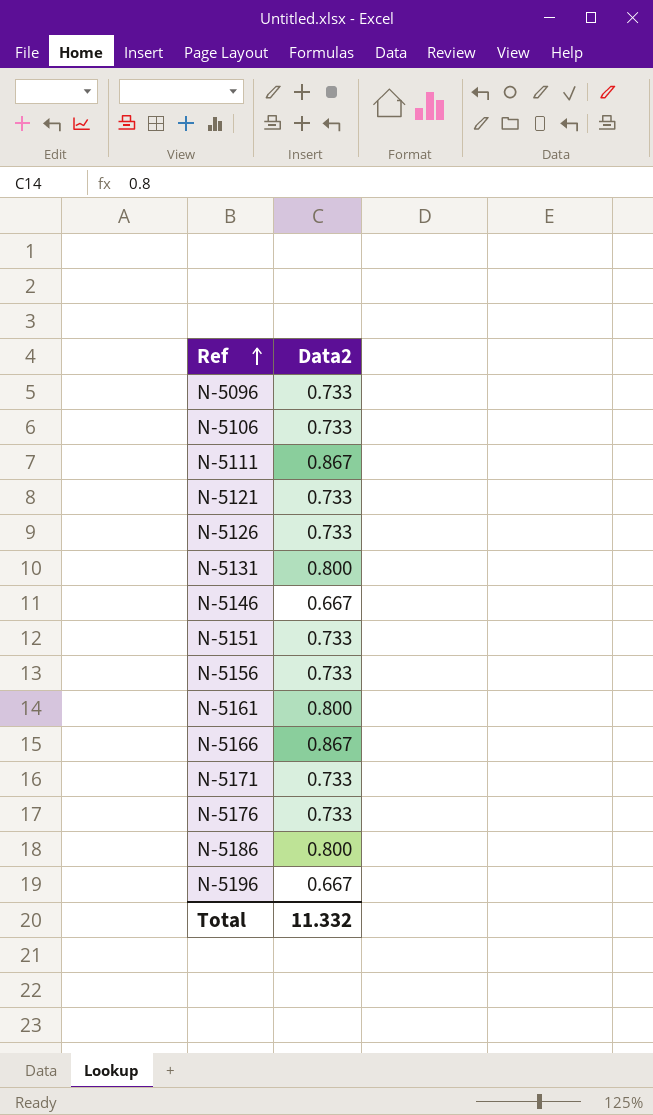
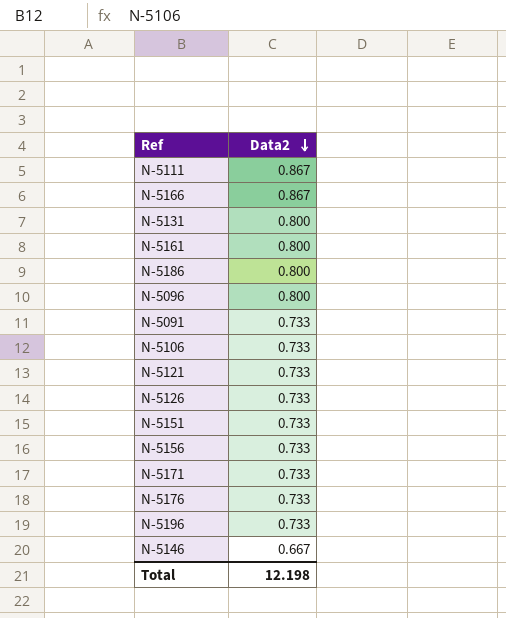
row order: Ref ascending -> Data2 descending
N-5096 | Data2: 0.733 -> 0.800
row N-5091: none -> 0.733
N-5196 | Data2: 0.667 -> 0.733
Total | Data2: 11.332 -> 12.198

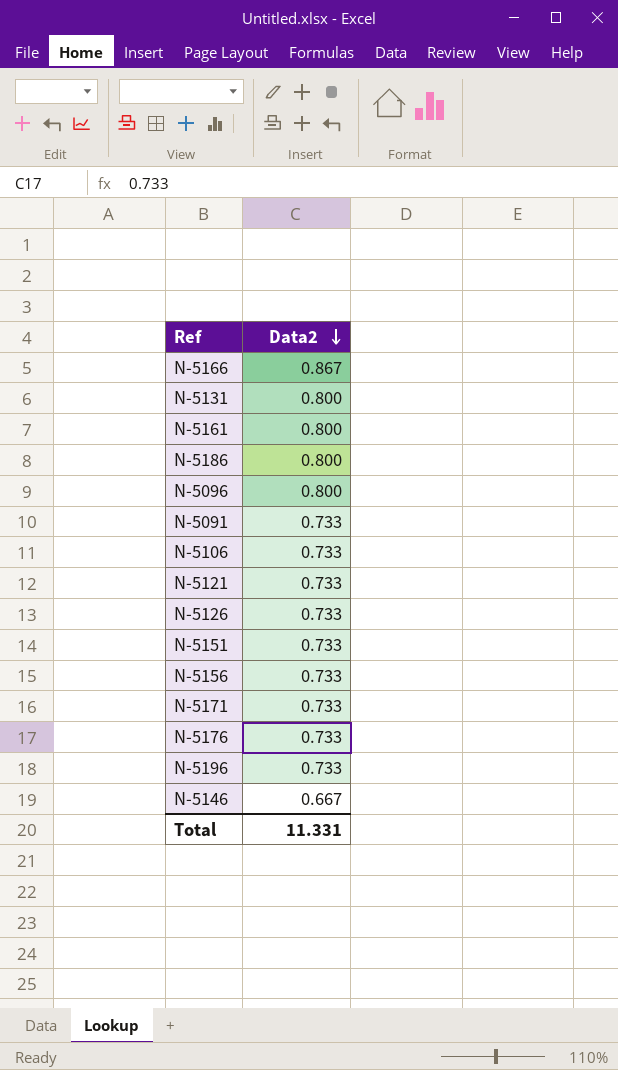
row N-5111: 0.867 -> none
Total | Data2: 12.198 -> 11.331

